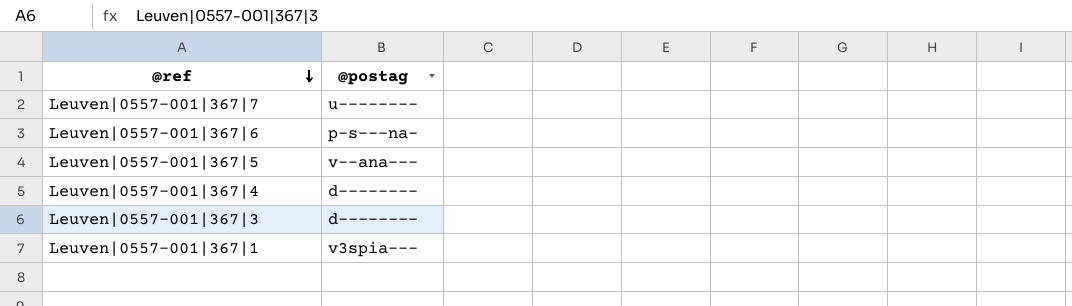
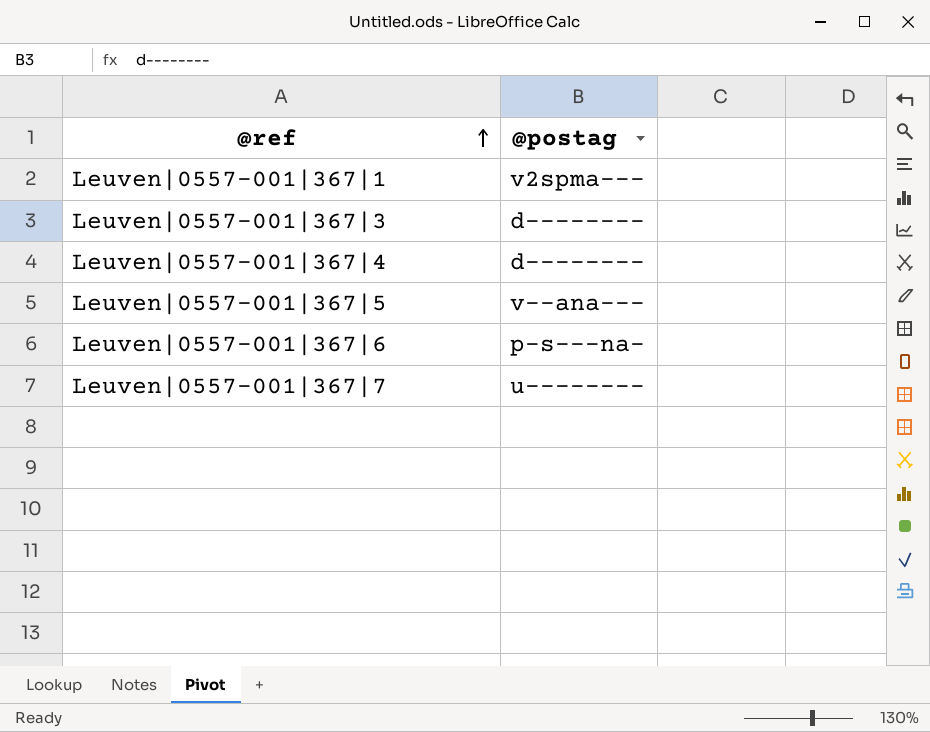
row order: @ref descending -> @ref ascending
Leuven|0557-001|367|1 | @postag: v3spia--- -> v2spma---

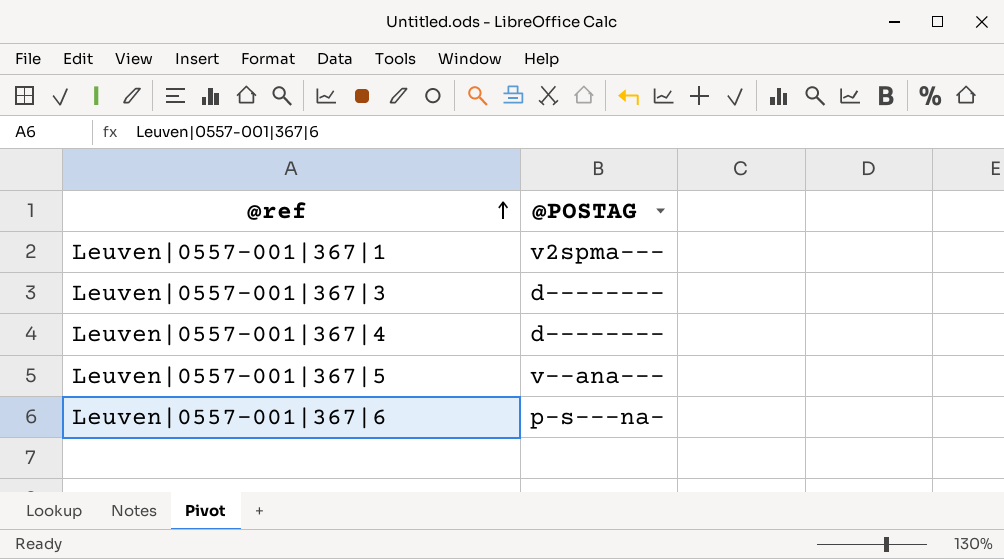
column name: @postag -> @POSTAG
row Leuven|0557-001|367|7: u-------- -> none

